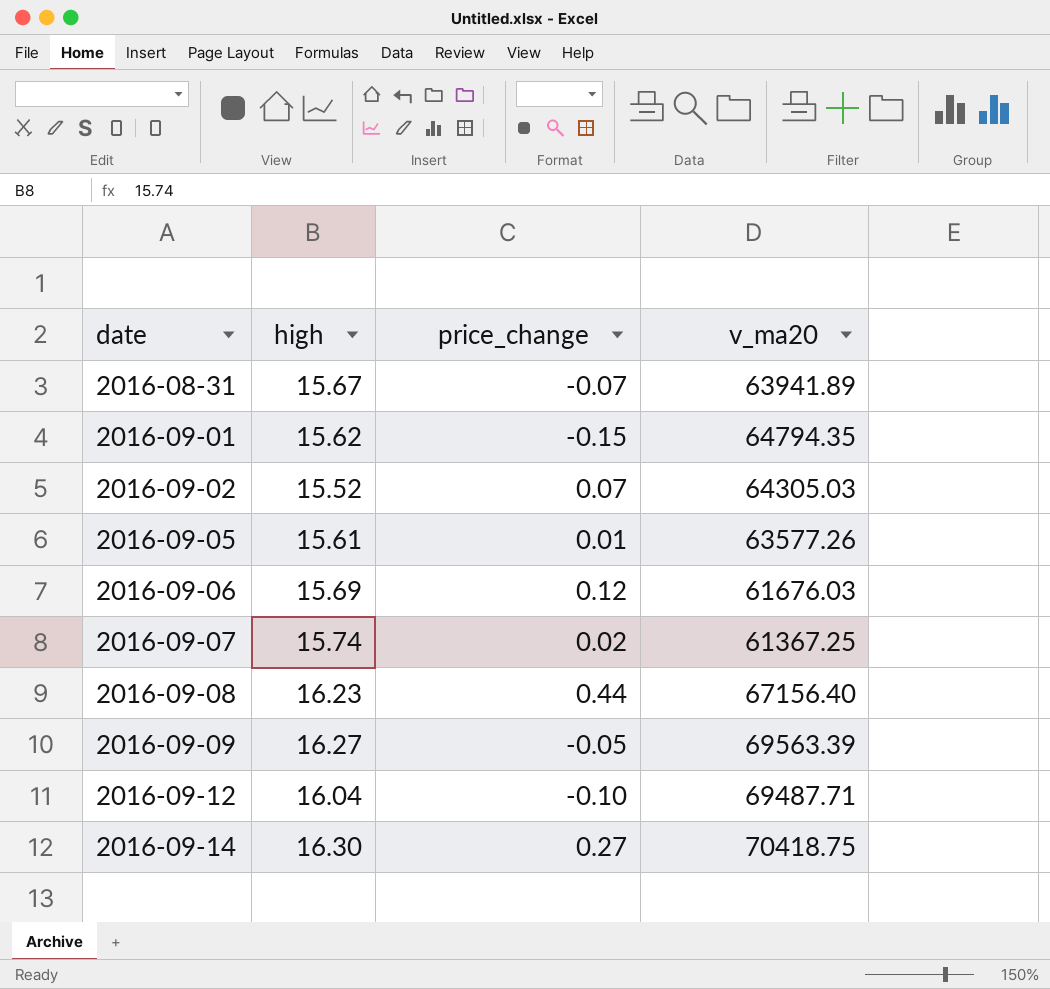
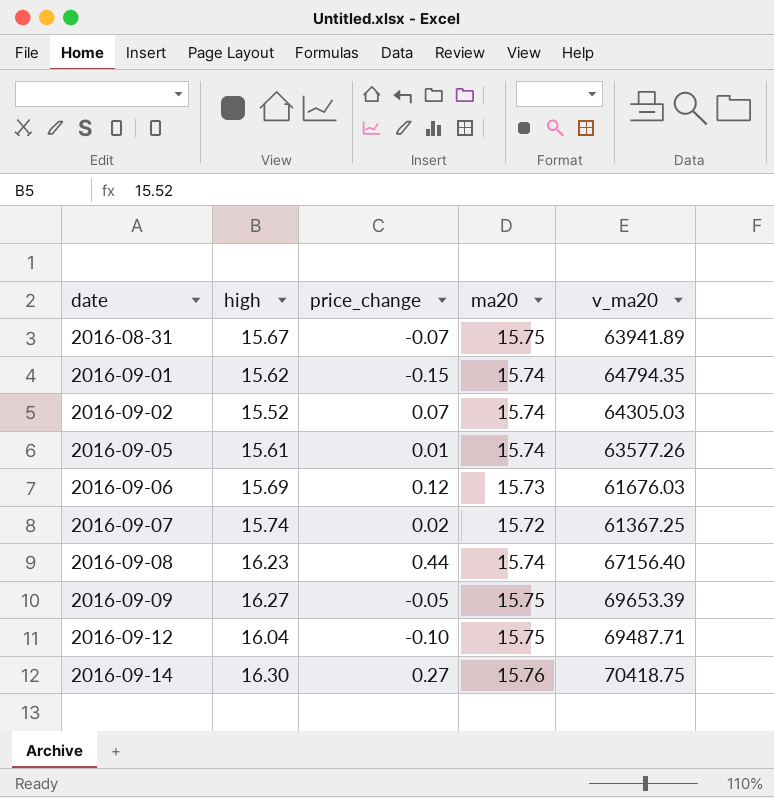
column ma20 | position: none -> 4
2016-09-09 | v_ma20: 69563.39 -> 69653.39

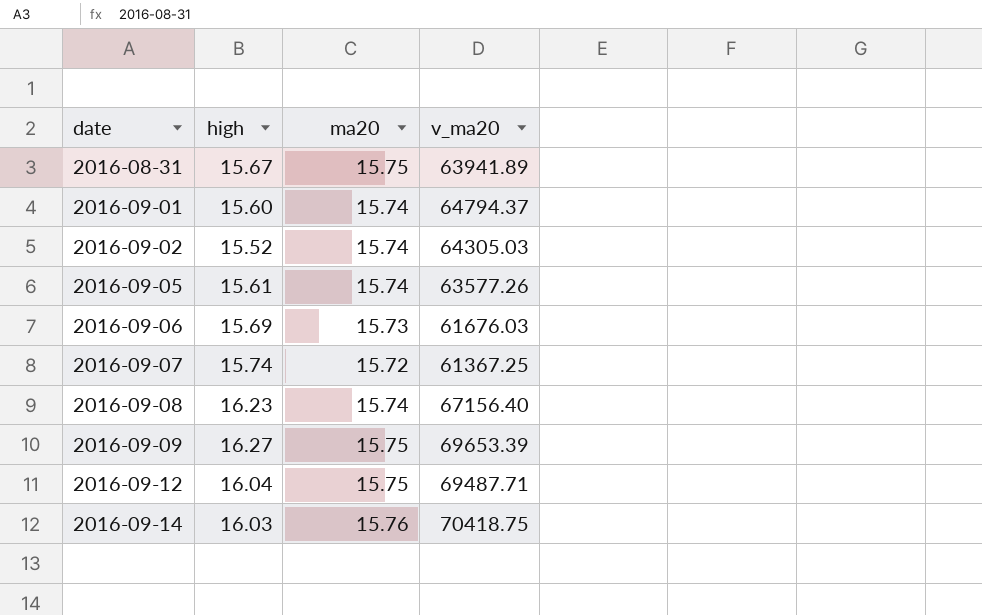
column price_change | position: 3 -> none
2016-09-01 | high: 15.62 -> 15.60
2016-09-01 | v_ma20: 64794.35 -> 64794.37
2016-09-14 | high: 16.30 -> 16.03

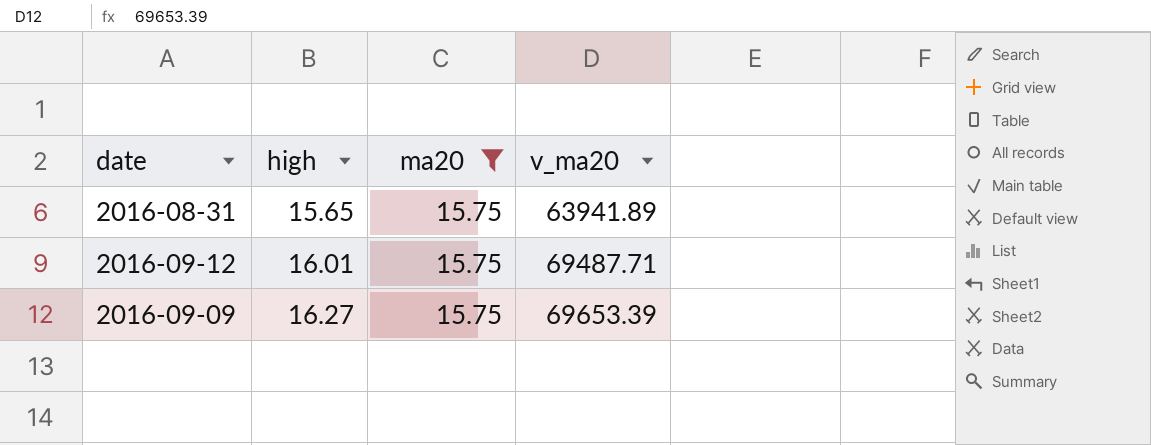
filter: none -> ma20 = 15.75
row order: date ascending -> high ascending
2016-08-31 | high: 15.67 -> 15.65
2016-09-12 | high: 16.04 -> 16.01

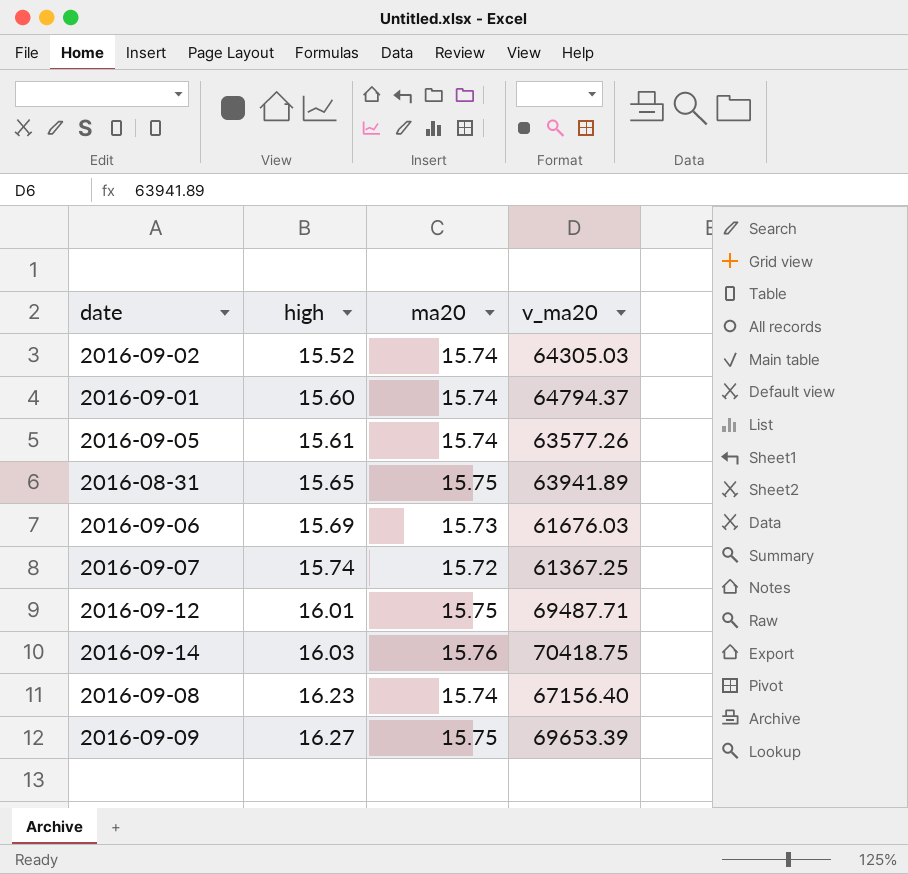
filter: ma20 = 15.75 -> none

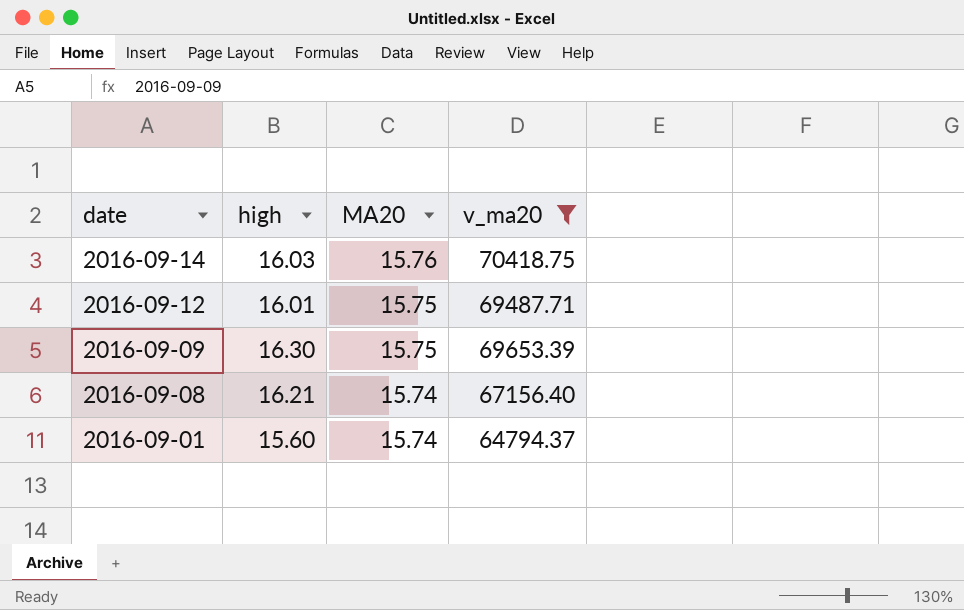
filter: none -> v_ma20 >= 64794.37
row order: high ascending -> date descending
column name: ma20 -> MA20
2016-09-09 | high: 16.27 -> 16.30
2016-09-08 | high: 16.23 -> 16.21

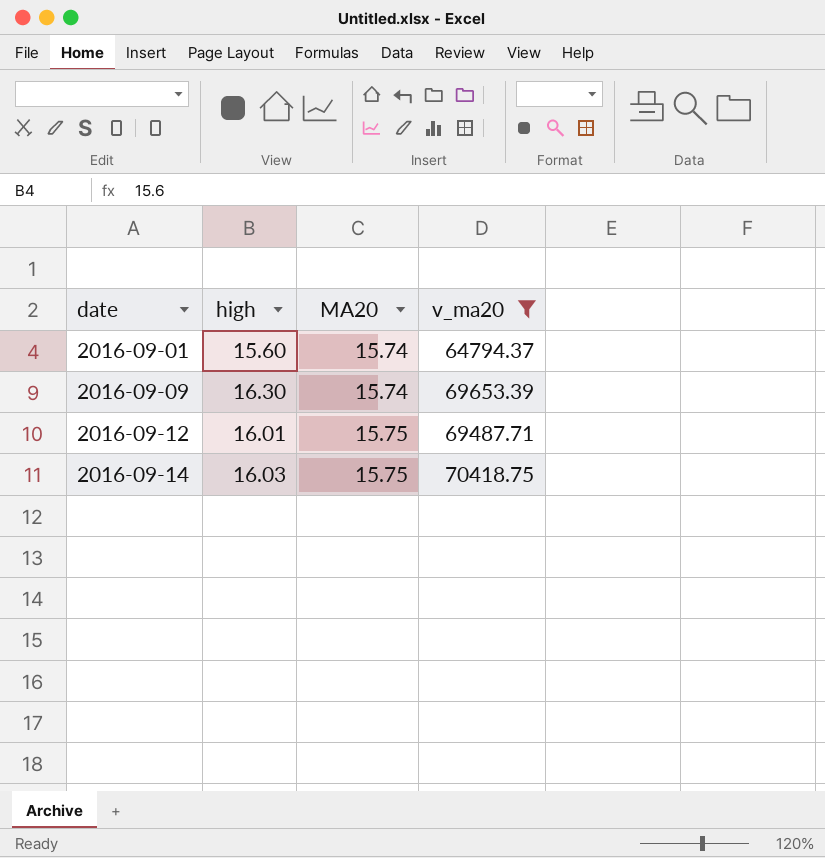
row order: date descending -> date ascending
row 2016-09-08: 16.21 | 15.74 | 67156.40 -> none
2016-09-09 | MA20: 15.75 -> 15.74
2016-09-14 | MA20: 15.76 -> 15.75

